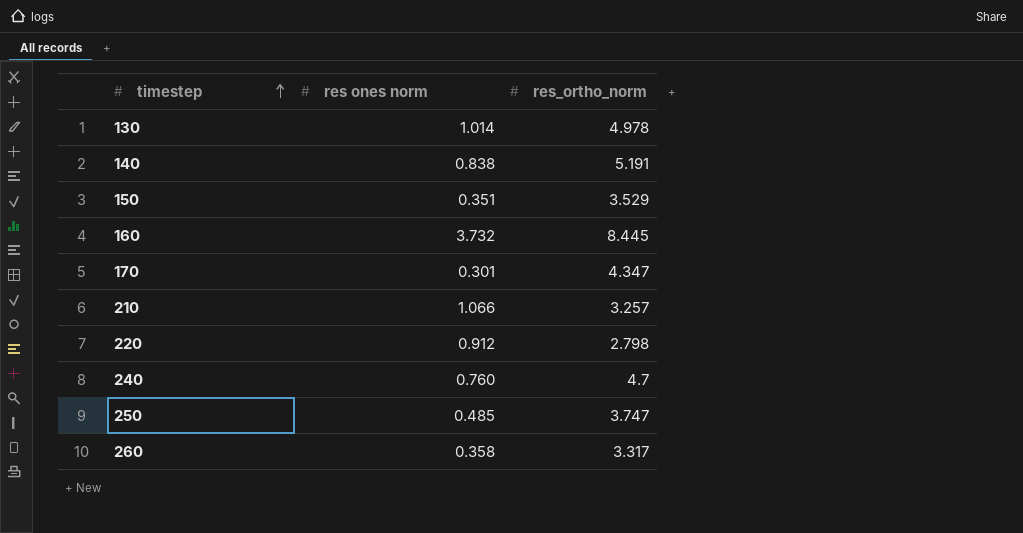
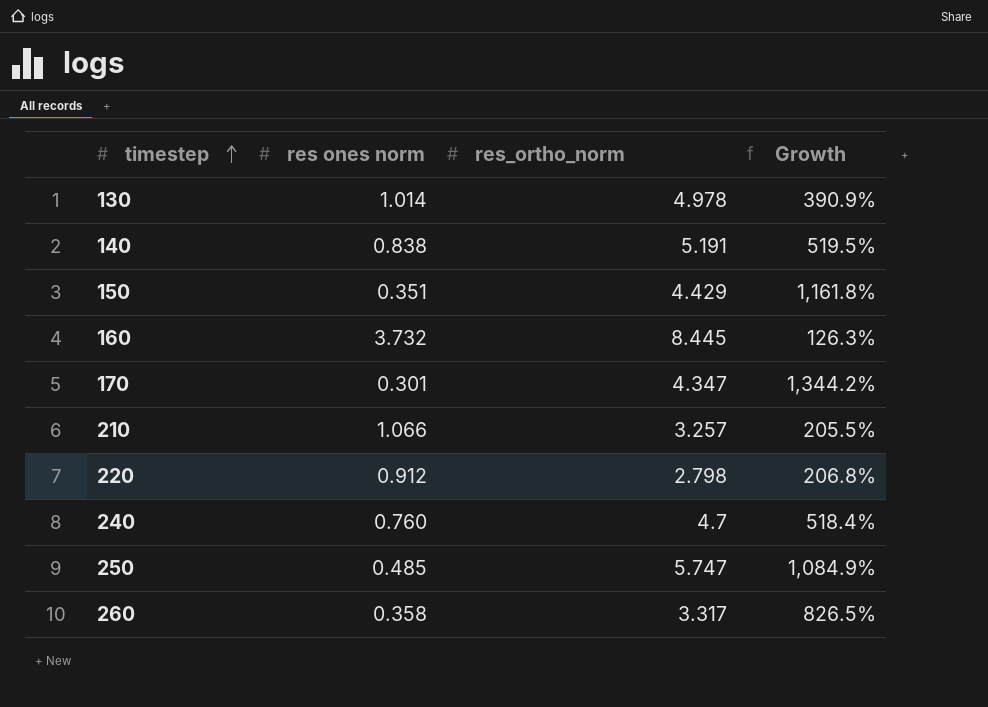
column Growth | formula: none -> ([res_ortho_norm] - [res ones norm]) / [res ones norm]
150 | res_ortho_norm: 3.529 -> 4.429
250 | res_ortho_norm: 3.747 -> 5.747

